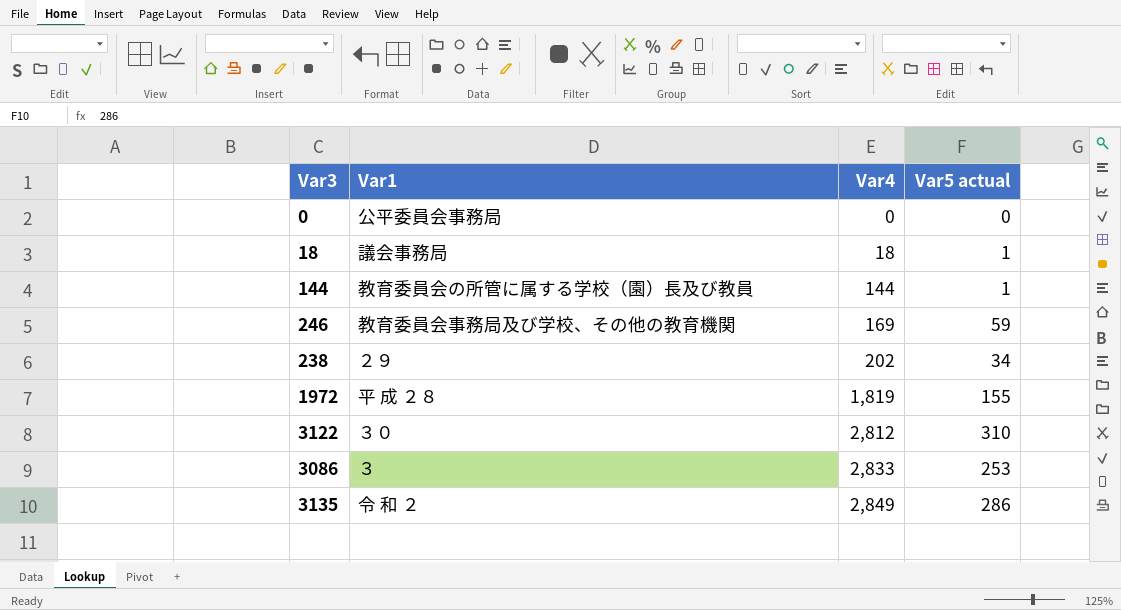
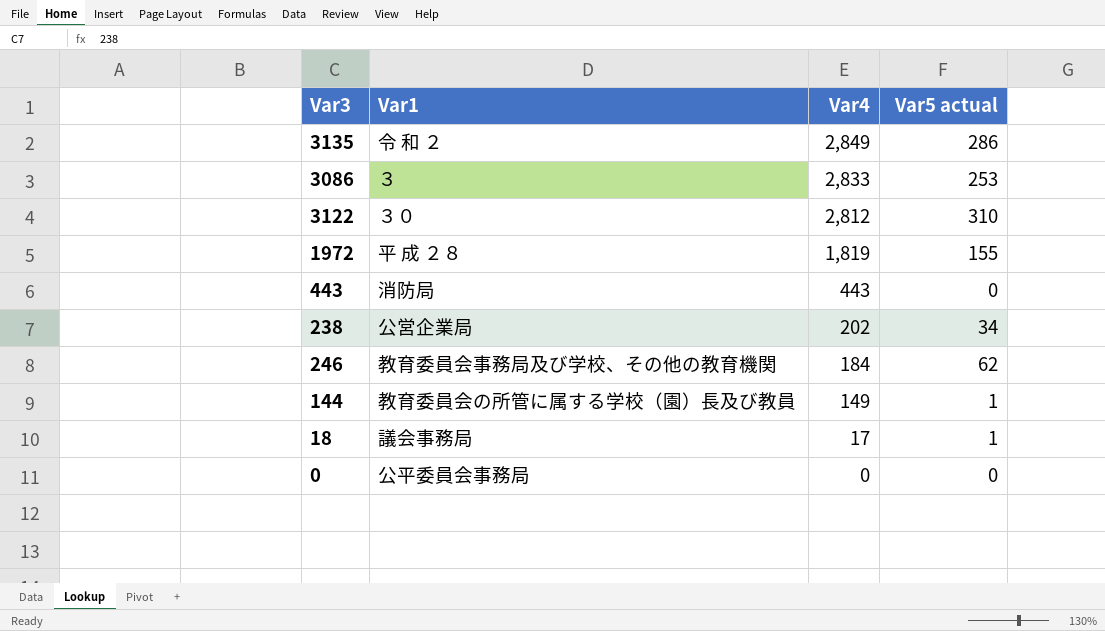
row order: Var4 ascending -> Var4 descending
row 443: none -> 消防局 | 443 | 0
238 | Var1: ２９ -> 公営企業局
246 | Var4: 169 -> 184
246 | Var5 actual: 59 -> 62
144 | Var4: 144 -> 149
18 | Var4: 18 -> 17

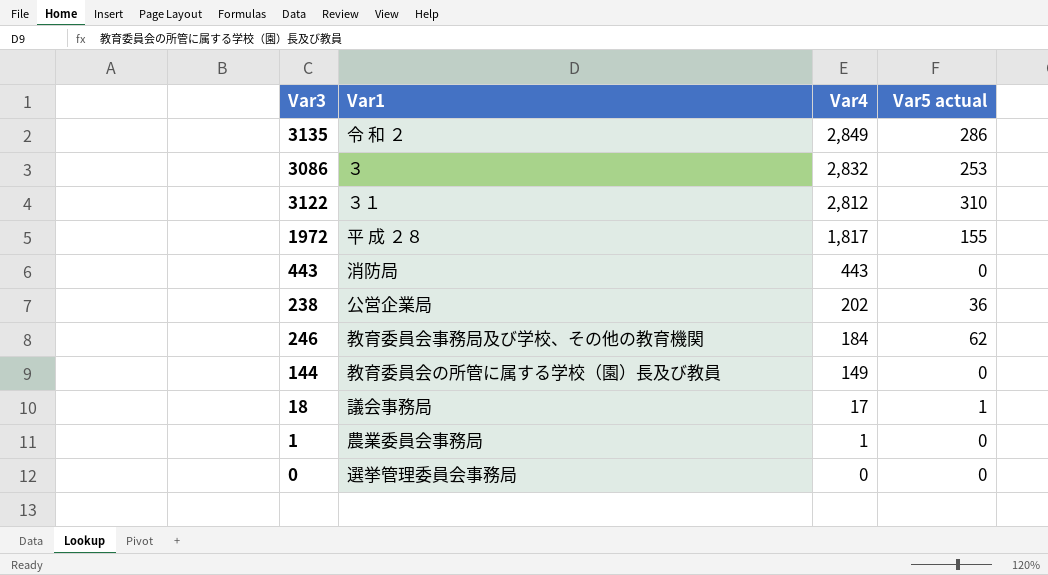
3086 | Var4: 2,833 -> 2,832
3122 | Var1: ３０ -> ３１
1972 | Var4: 1,819 -> 1,817
238 | Var5 actual: 34 -> 36
144 | Var5 actual: 1 -> 0
row 1: none -> 農業委員会事務局 | 1 | 0
0 | Var1: 公平委員会事務局 -> 選挙管理委員会事務局

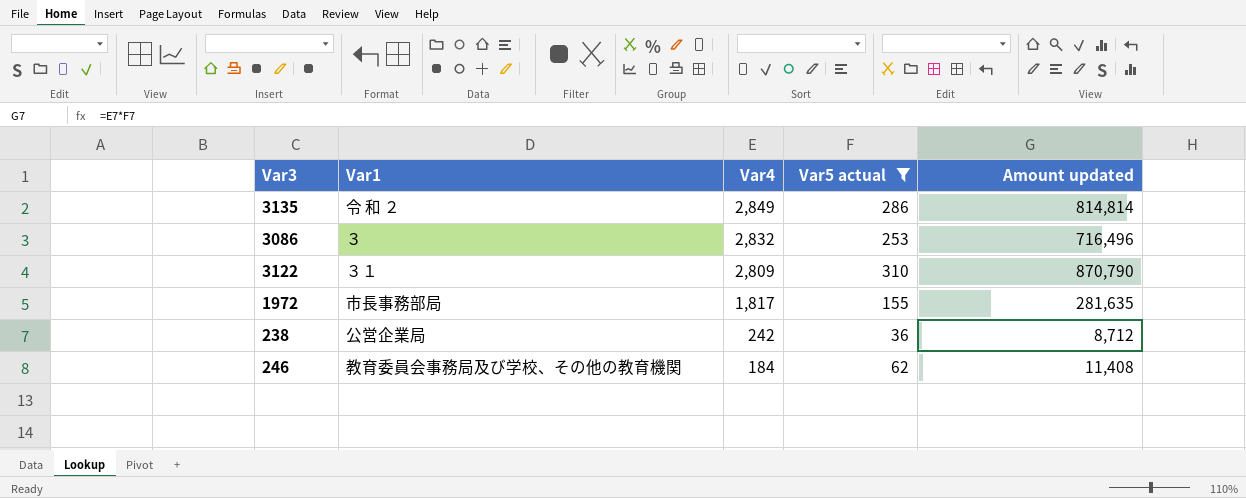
filter: none -> Var5 actual >= 36
column Amount updated | formula: none -> [Var4] * [Var5 actual]
3122 | Var4: 2,812 -> 2,809
1972 | Var1: 平 成 ２８ -> 市長事務部局
238 | Var4: 202 -> 242

